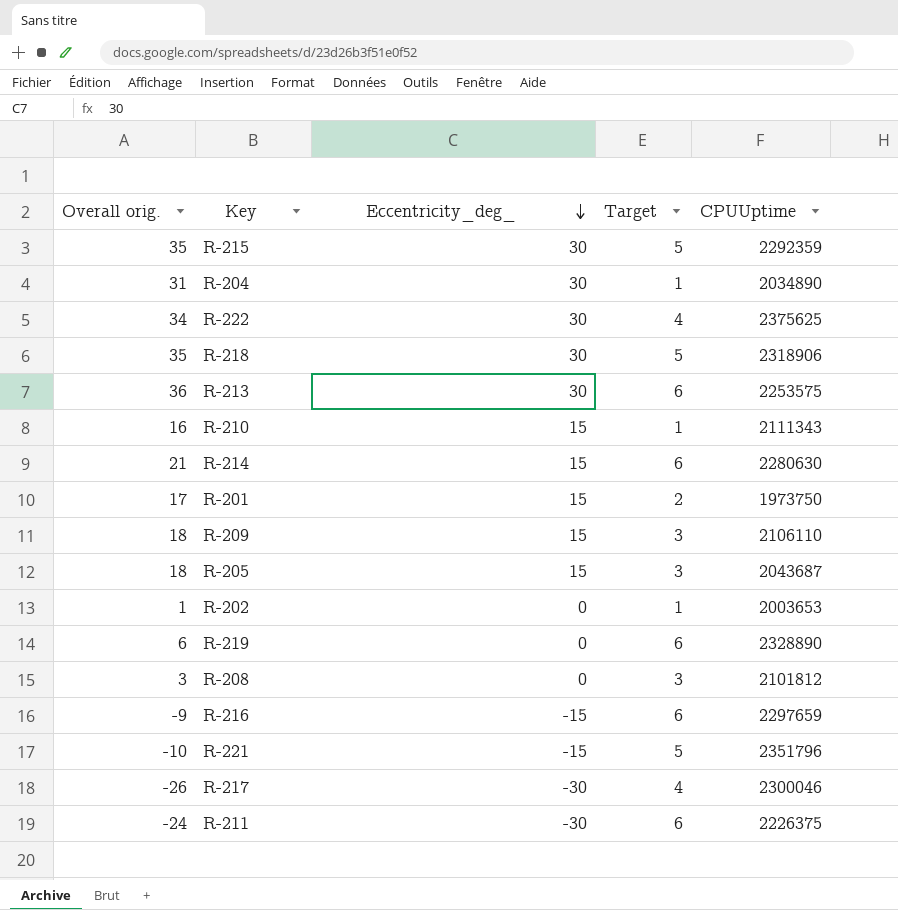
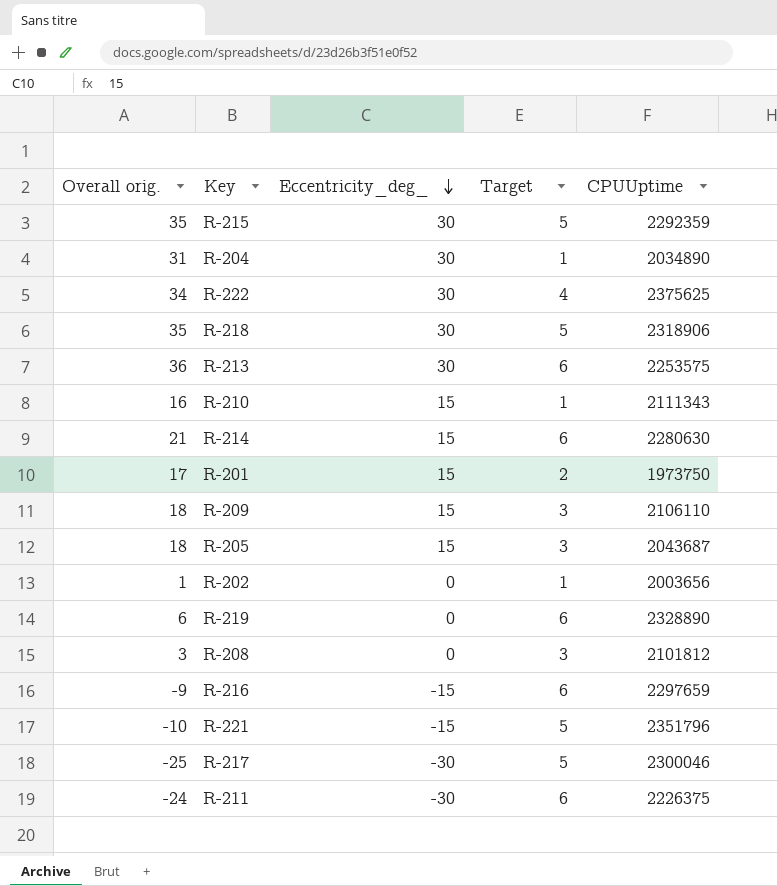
R-202 | CPUUptime: 2003653 -> 2003656
R-217 | Overall orig.: -26 -> -25
R-217 | Target: 4 -> 5

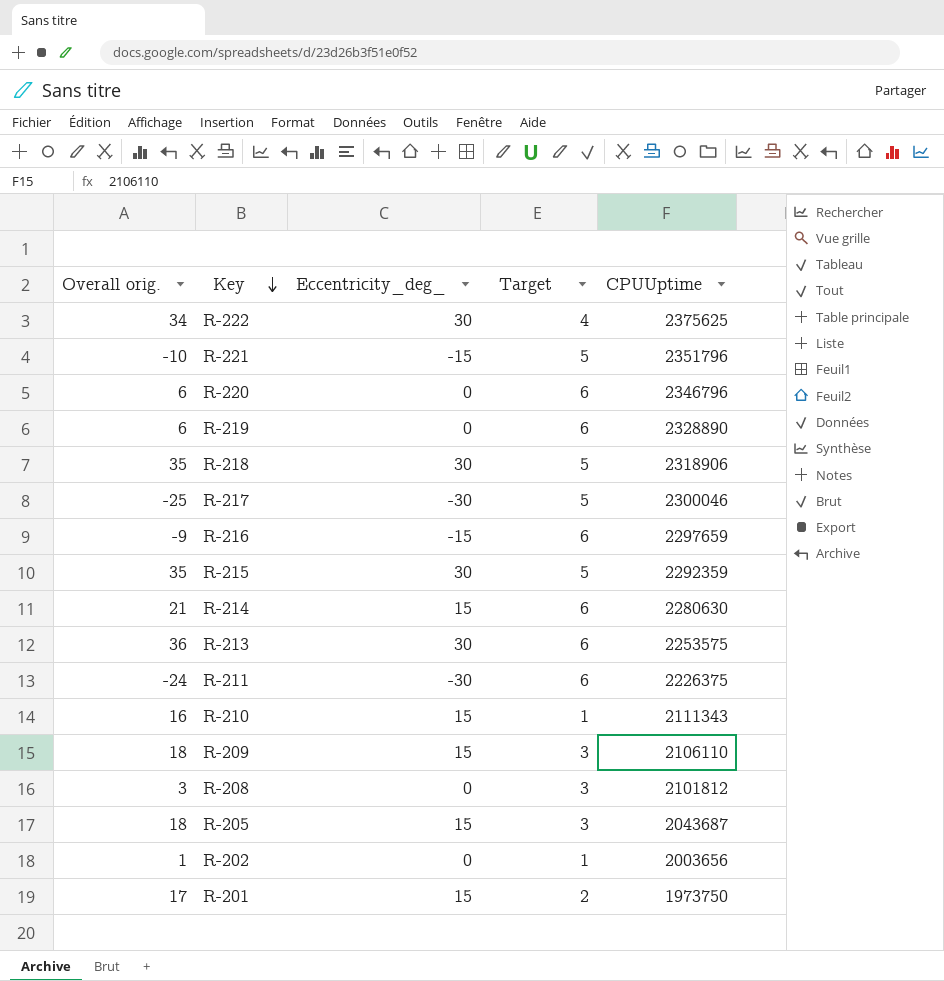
row order: Eccentricity_deg_ descending -> Key descending
row R-204: 31 | 30 | 1 | 2034890 -> none
row R-220: none -> 6 | 0 | 6 | 2346796

